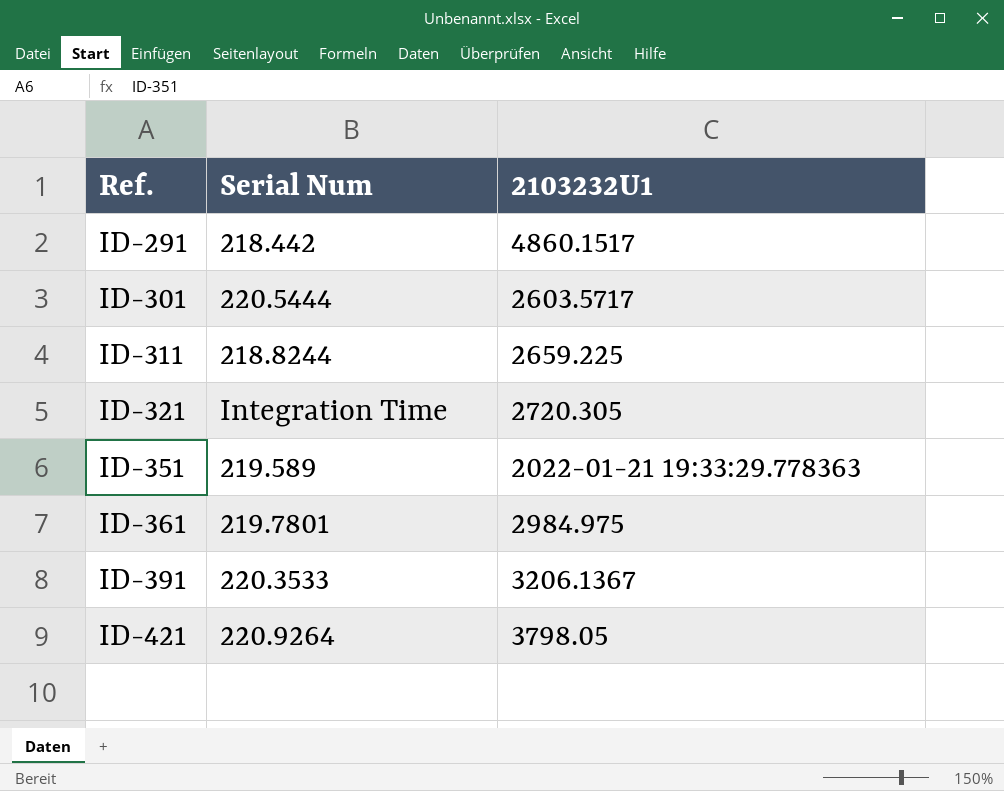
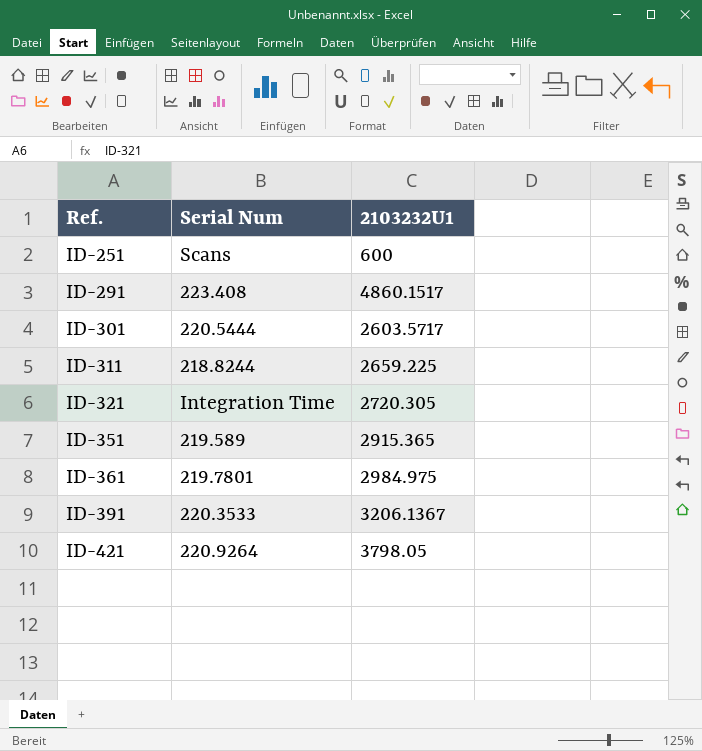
row ID-251: none -> Scans | 600
ID-291 | Serial Num: 218.442 -> 223.408
ID-351 | 2103232U1: 2022-01-21 19:33:29.778363 -> 2915.365

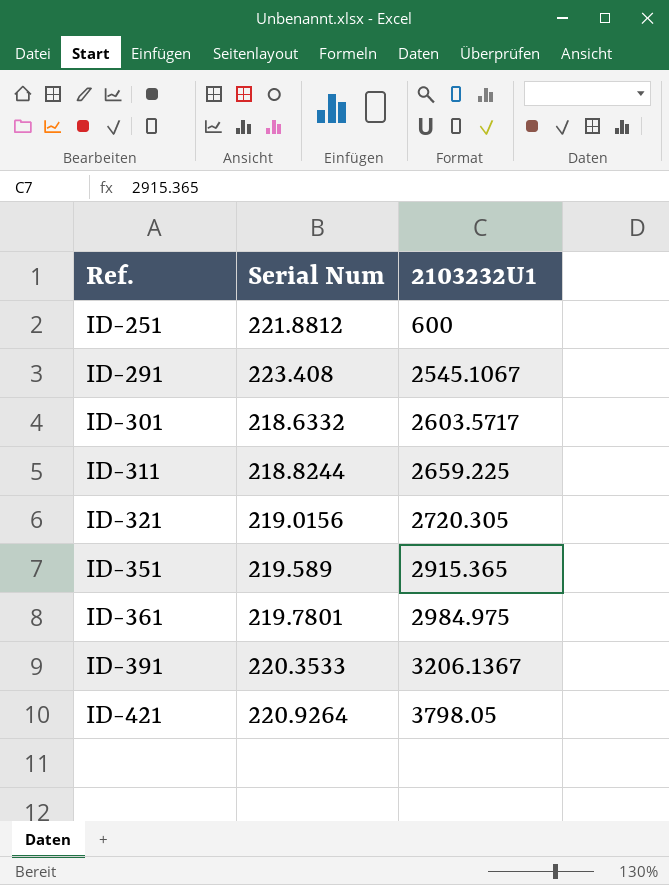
ID-251 | Serial Num: Scans -> 221.8812
ID-291 | 2103232U1: 4860.1517 -> 2545.1067
ID-301 | Serial Num: 220.5444 -> 218.6332
ID-321 | Serial Num: Integration Time -> 219.0156

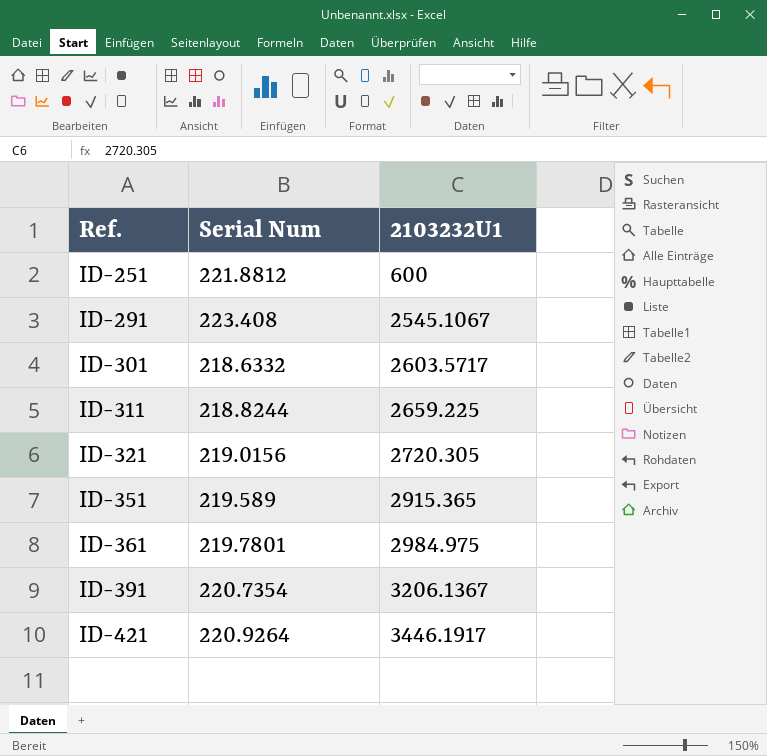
ID-391 | Serial Num: 220.3533 -> 220.7354
ID-421 | 2103232U1: 3798.05 -> 3446.1917

